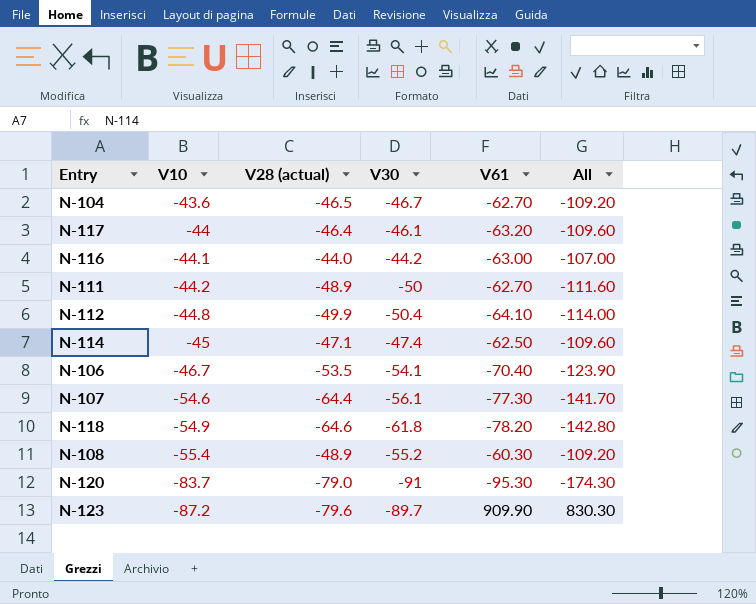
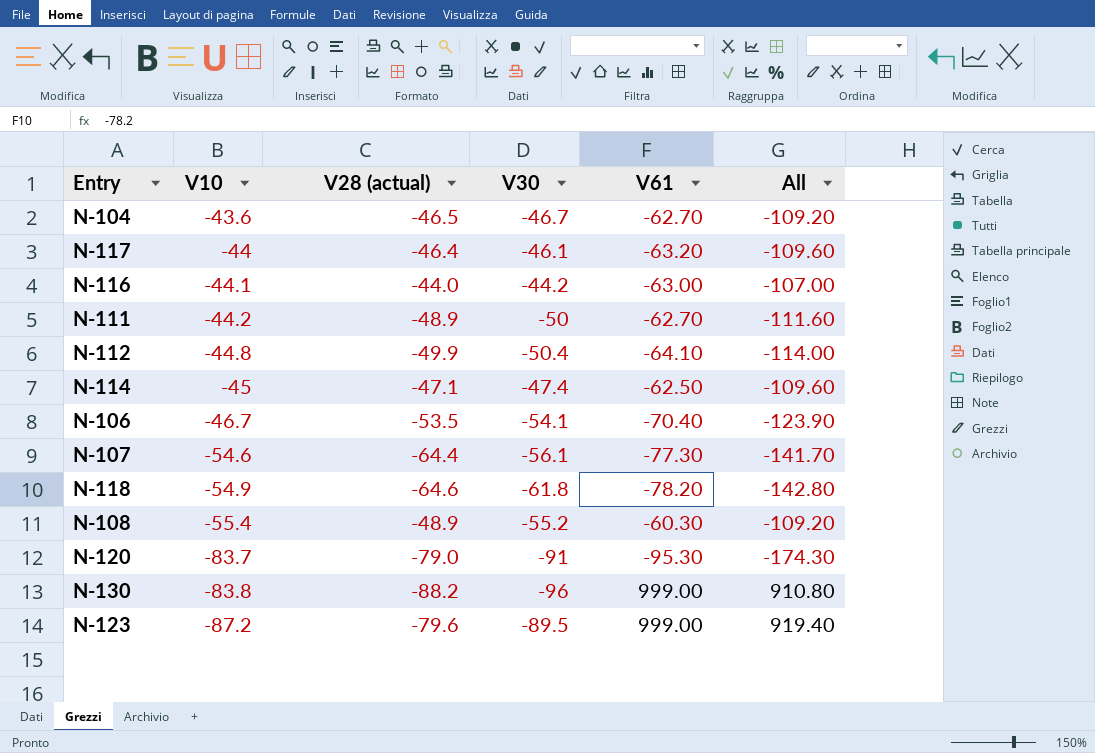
row N-130: none -> -83.8 | -88.2 | -96 | 999.00 | 910.80
N-123 | V30: -89.7 -> -89.5
N-123 | V61: 909.90 -> 999.00
N-123 | All: 830.30 -> 919.40

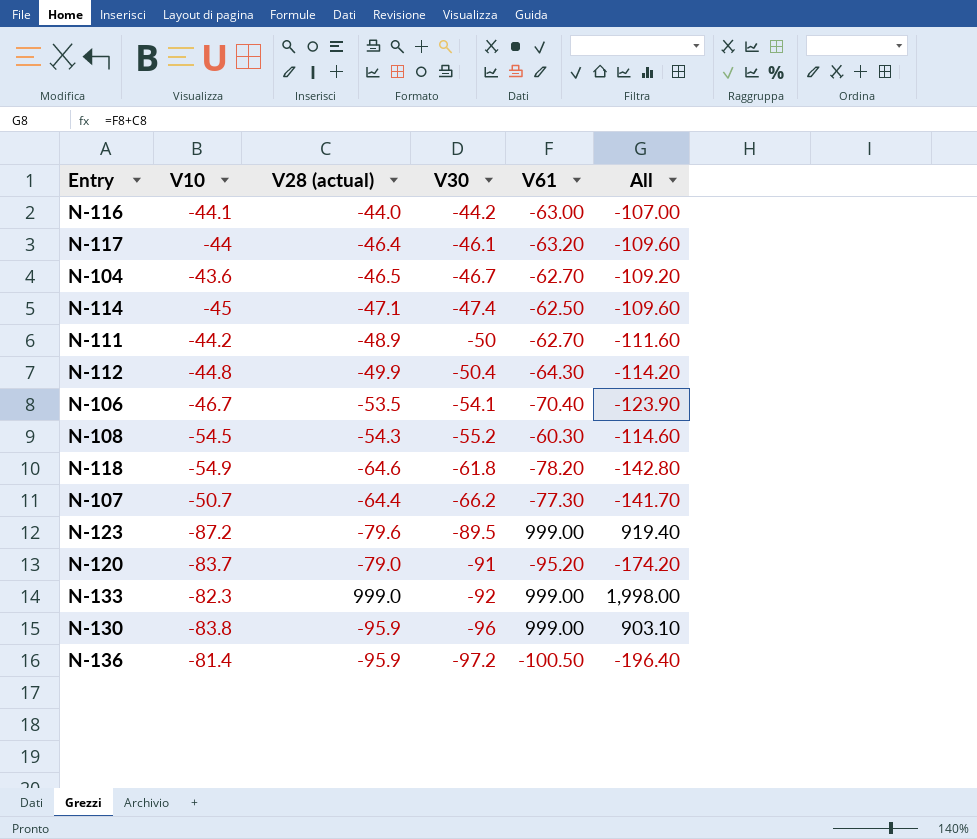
row order: V10 descending -> V30 descending
N-112 | V61: -64.10 -> -64.30
N-112 | All: -114.00 -> -114.20
N-108 | V10: -55.4 -> -54.5
N-108 | V28 (actual): -48.9 -> -54.3
N-108 | All: -109.20 -> -114.60
N-107 | V10: -54.6 -> -50.7
N-107 | V30: -56.1 -> -66.2
N-120 | V61: -95.30 -> -95.20
N-120 | All: -174.30 -> -174.20
row N-133: none -> -82.3 | 999.0 | -92 | 999.00 | 1,998.00
N-130 | V28 (actual): -88.2 -> -95.9
N-130 | All: 910.80 -> 903.10
row N-136: none -> -81.4 | -95.9 | -97.2 | -100.50 | -196.40

